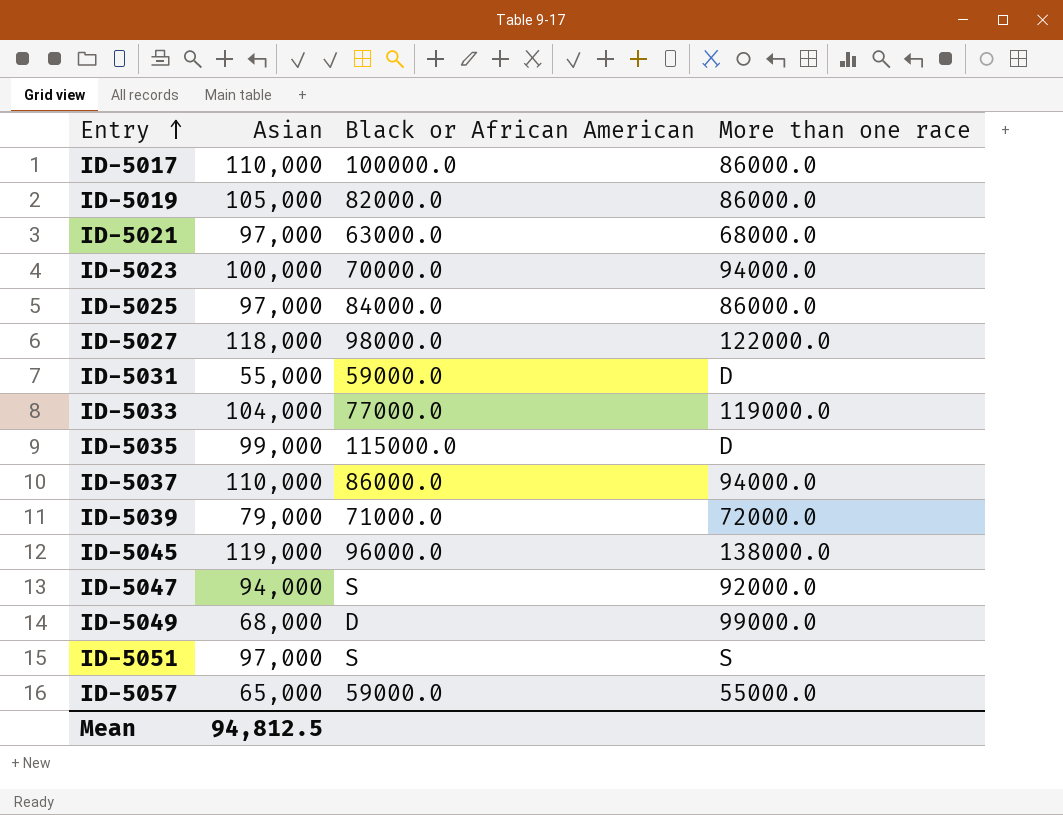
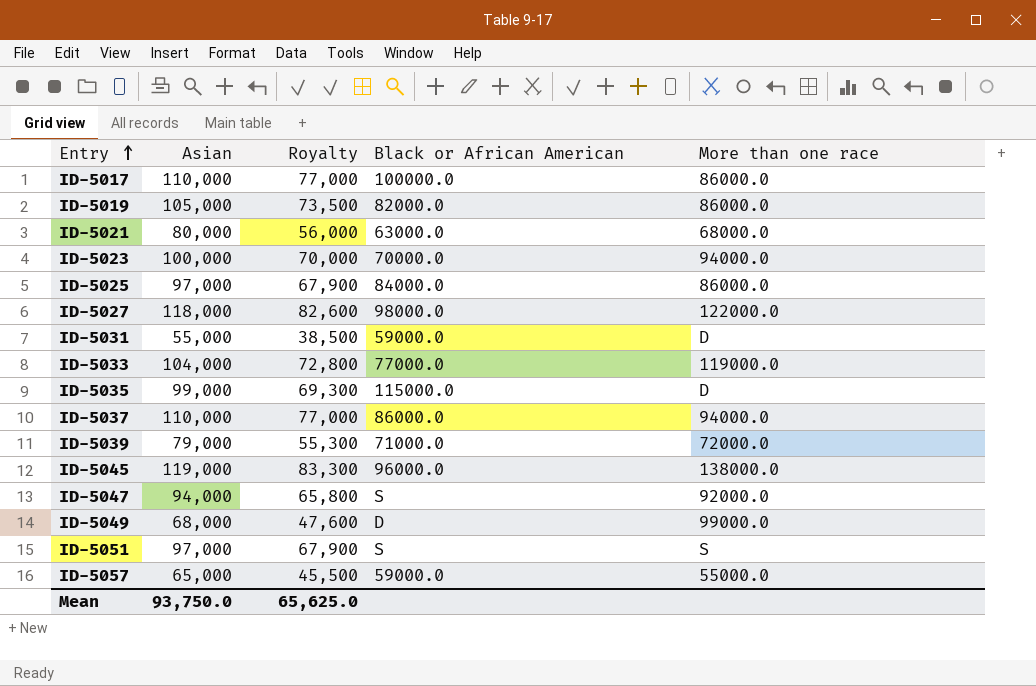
column Royalty | formula: none -> [Asian] * 0.7
ID-5021 | Asian: 97,000 -> 80,000
Mean | Asian: 94,812.5 -> 93,750.0

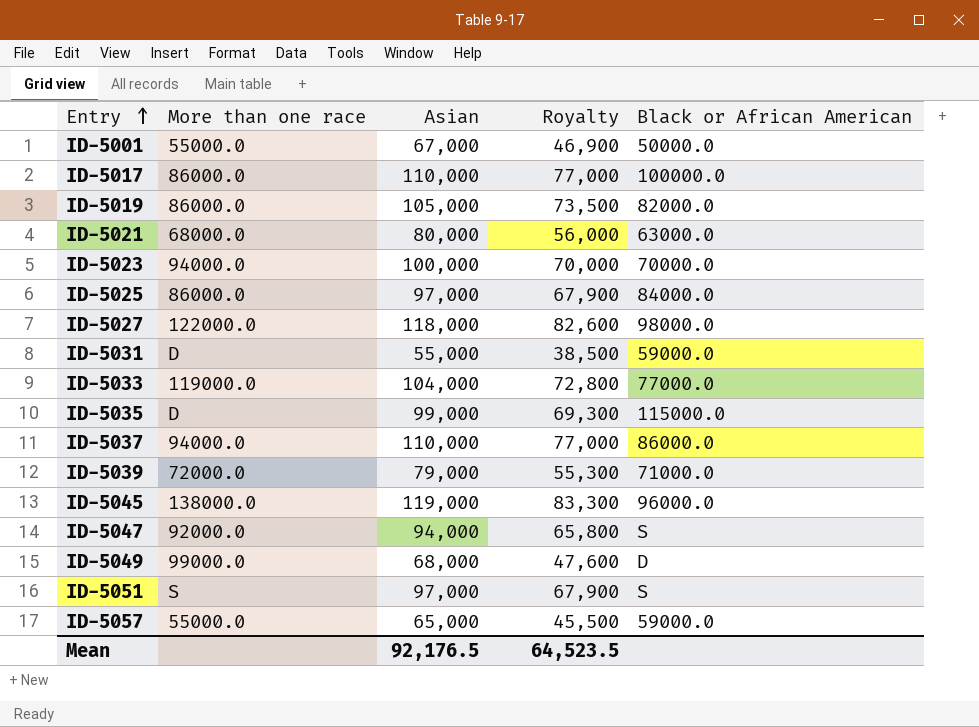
column More than one race | position: 5 -> 2
row ID-5001: none -> 55000.0 | 67,000 | 46,900 | 50000.0
Mean | Asian: 93,750.0 -> 92,176.5
Mean | Royalty: 65,625.0 -> 64,523.5

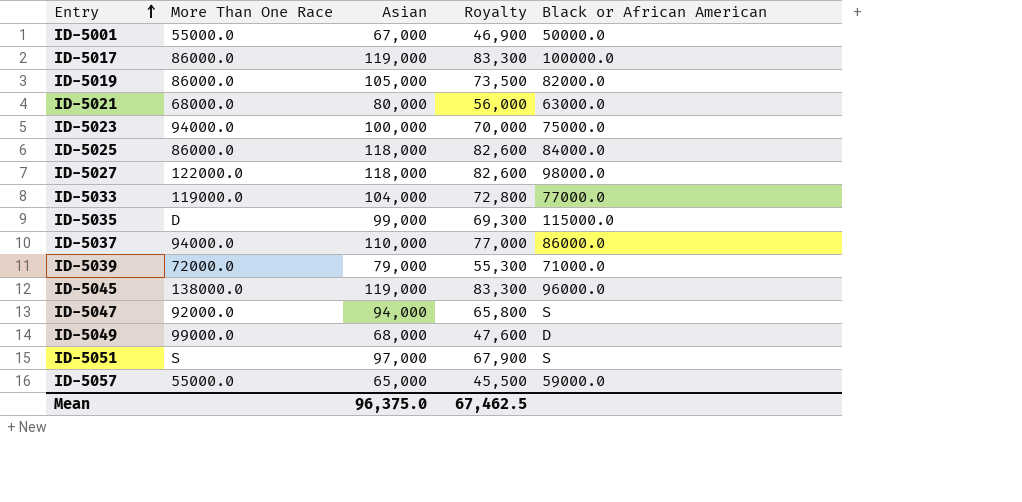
column name: More than one race -> More Than One Race
row ID-5031: D | 55,000 | 38,500 | 59000.0 -> none
ID-5017 | Asian: 110,000 -> 119,000
ID-5017 | Royalty: 77,000 -> 83,300
ID-5023 | Black or African American: 70000.0 -> 75000.0
ID-5025 | Asian: 97,000 -> 118,000
ID-5025 | Royalty: 67,900 -> 82,600
Mean | Asian: 92,176.5 -> 96,375.0
Mean | Royalty: 64,523.5 -> 67,462.5

